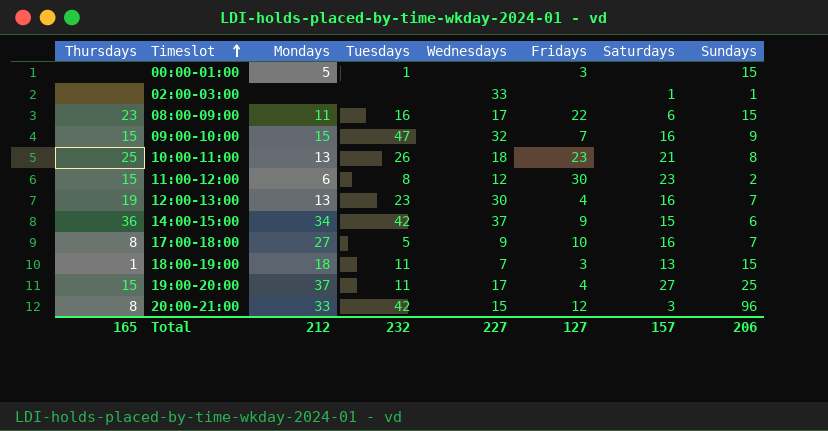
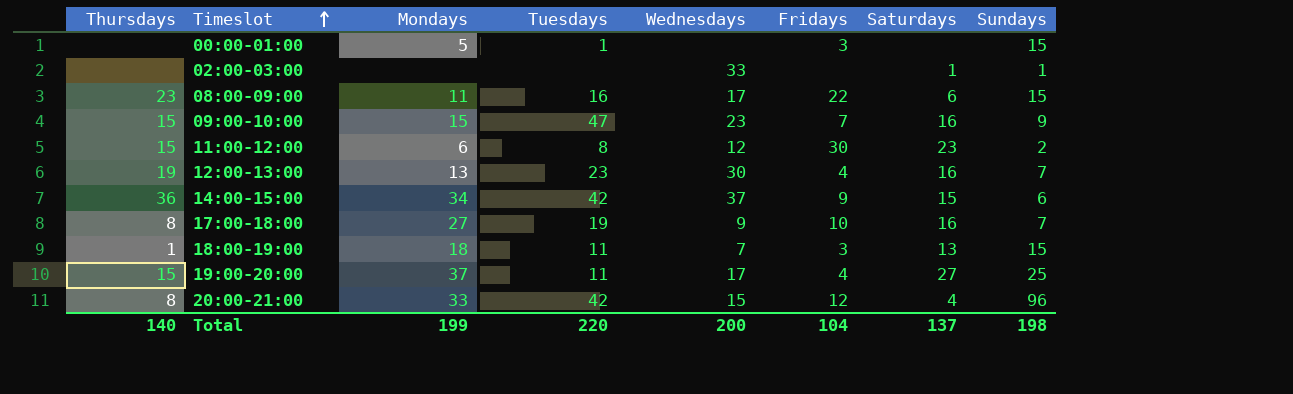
row 10:00-11:00: 25 | 13 | 26 | 18 | 23 | 21 | 8 -> none
09:00-10:00 | Wednesdays: 32 -> 23
17:00-18:00 | Tuesdays: 5 -> 19
20:00-21:00 | Saturdays: 3 -> 4
Total | Thursdays: 165 -> 140
Total | Mondays: 212 -> 199
Total | Tuesdays: 232 -> 220
Total | Wednesdays: 227 -> 200
Total | Fridays: 127 -> 104
Total | Saturdays: 157 -> 137
Total | Sundays: 206 -> 198

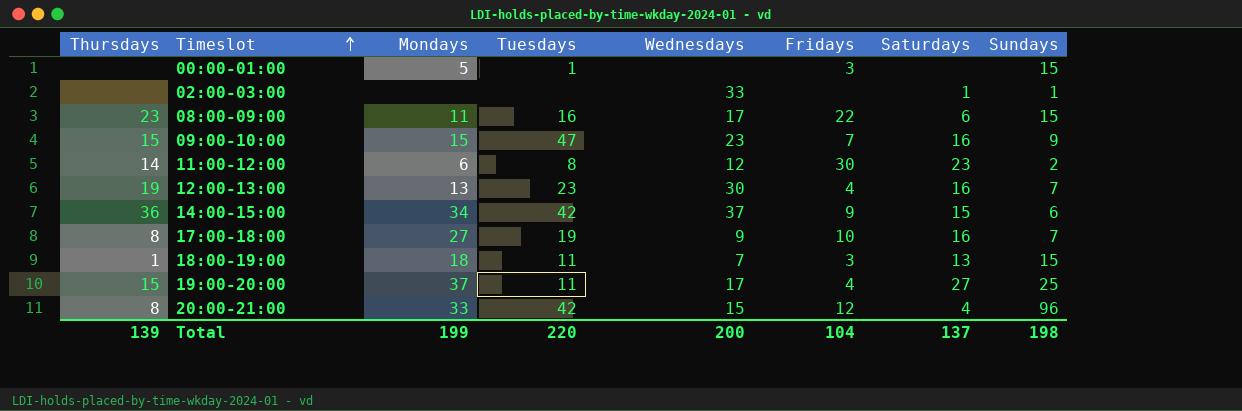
11:00-12:00 | Thursdays: 15 -> 14
Total | Thursdays: 140 -> 139

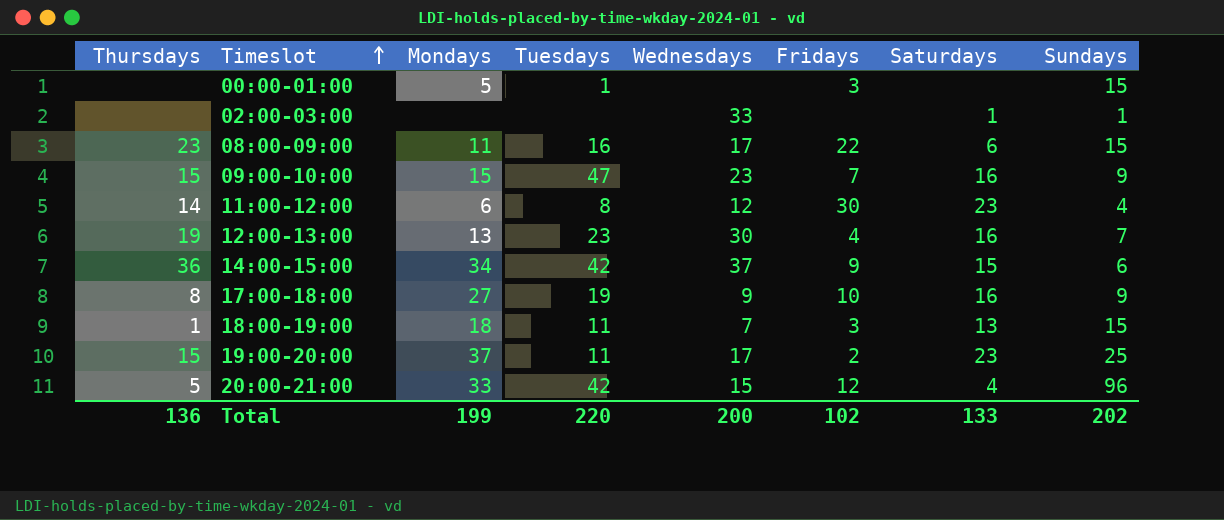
11:00-12:00 | Sundays: 2 -> 4
17:00-18:00 | Sundays: 7 -> 9
19:00-20:00 | Fridays: 4 -> 2
19:00-20:00 | Saturdays: 27 -> 23
20:00-21:00 | Thursdays: 8 -> 5
Total | Thursdays: 139 -> 136
Total | Fridays: 104 -> 102
Total | Saturdays: 137 -> 133
Total | Sundays: 198 -> 202

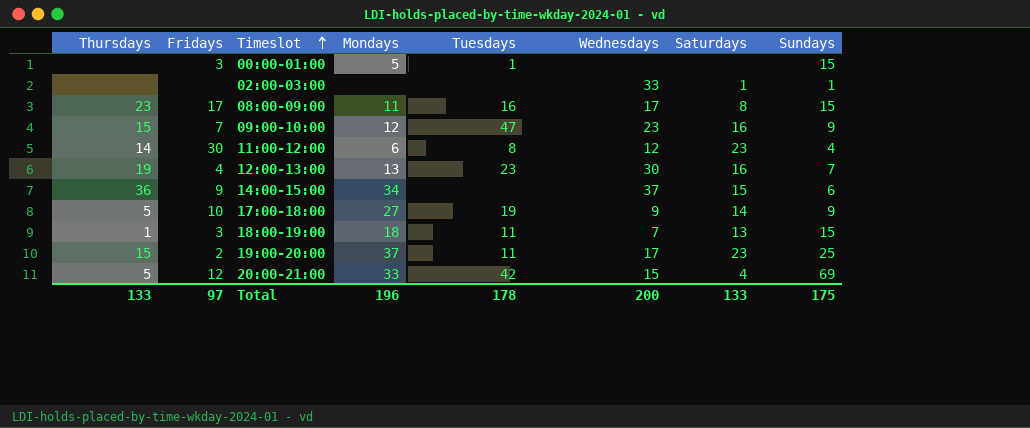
column Fridays | position: 6 -> 2
08:00-09:00 | Fridays: 22 -> 17
08:00-09:00 | Saturdays: 6 -> 8
09:00-10:00 | Mondays: 15 -> 12
14:00-15:00 | Tuesdays: 42 -> none
17:00-18:00 | Thursdays: 8 -> 5
17:00-18:00 | Saturdays: 16 -> 14
20:00-21:00 | Sundays: 96 -> 69
Total | Thursdays: 136 -> 133
Total | Fridays: 102 -> 97
Total | Mondays: 199 -> 196
Total | Tuesdays: 220 -> 178
Total | Sundays: 202 -> 175

